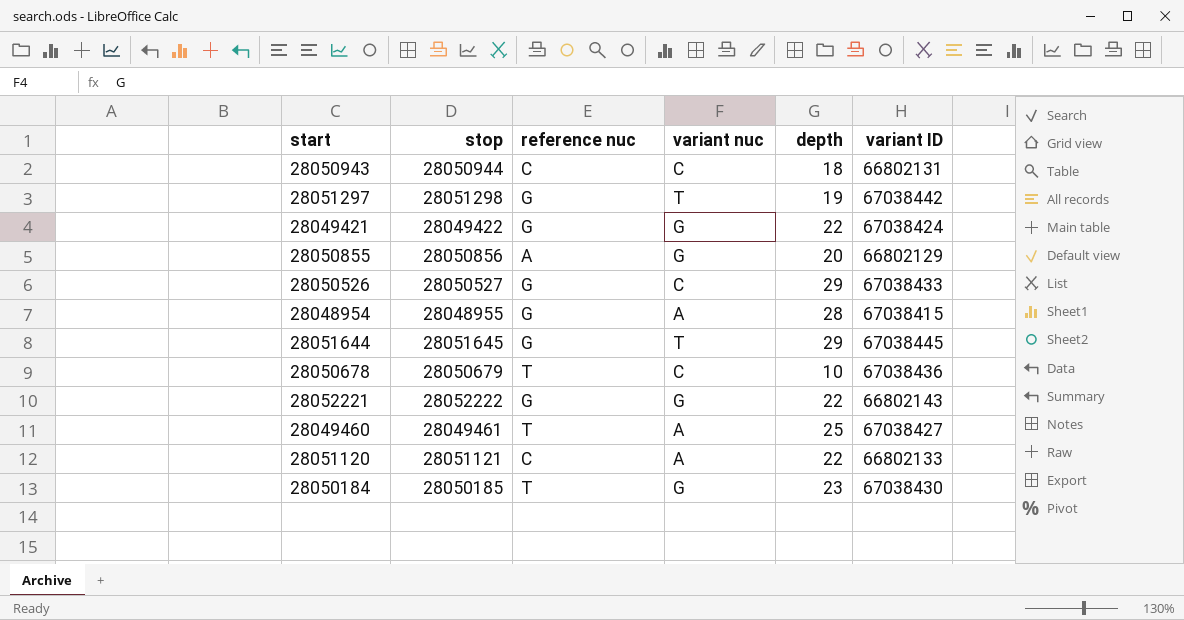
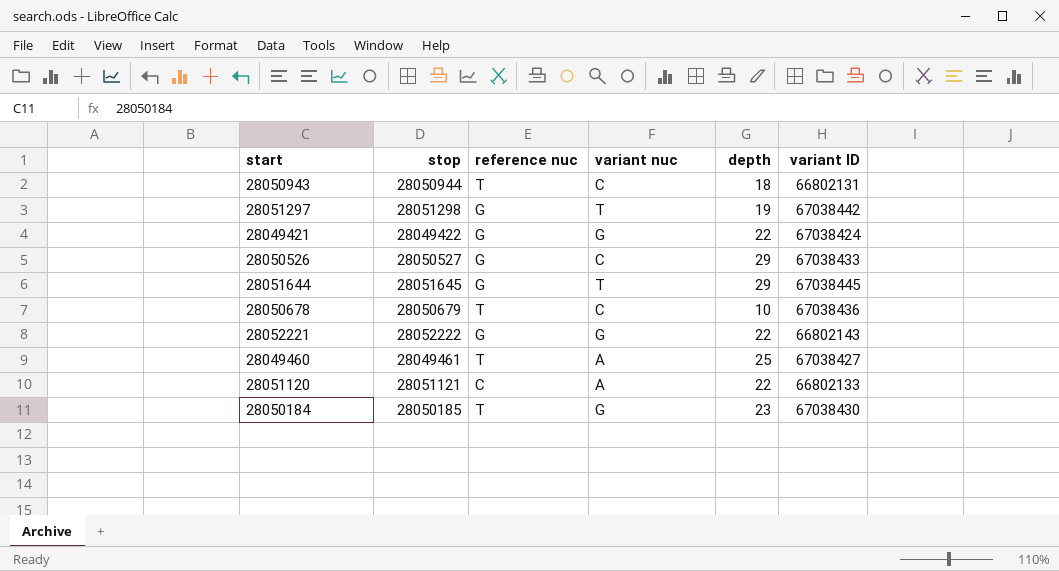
row 28050855: 28050856 | A | G | 20 | 66802129 -> none
row 28048954: 28048955 | G | A | 28 | 67038415 -> none
28050943 | reference nuc: C -> T

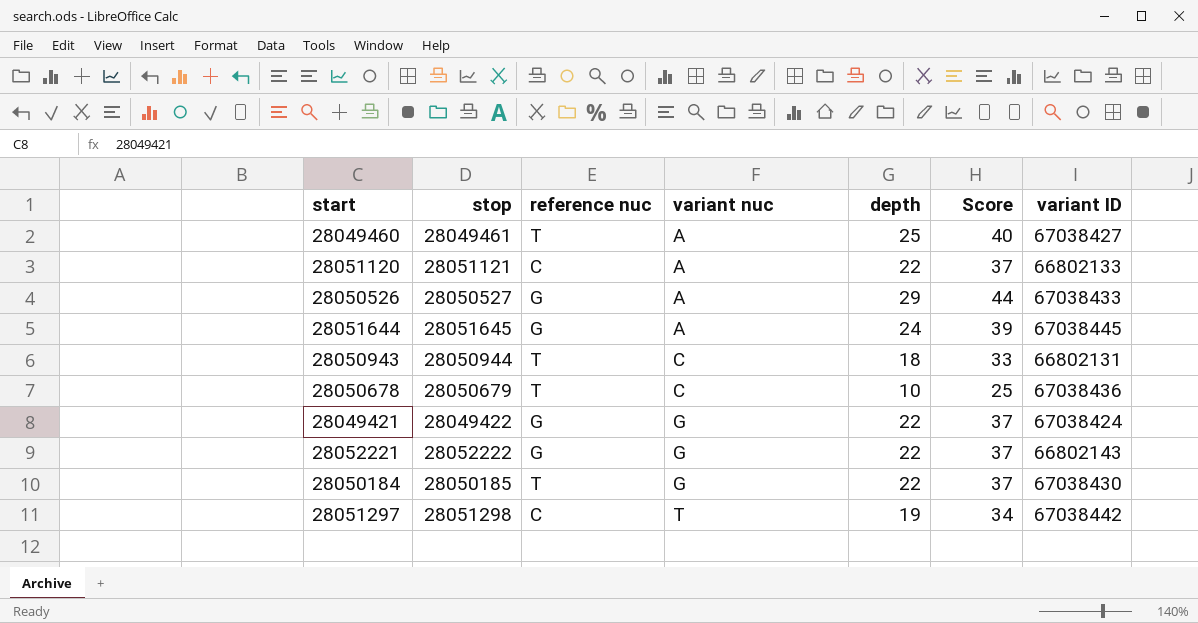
row order: none -> variant nuc ascending
column Score | formula: none -> [depth] + 15
28050526 | variant nuc: C -> A
28051644 | variant nuc: T -> A
28051644 | depth: 29 -> 24
28050184 | depth: 23 -> 22
28051297 | reference nuc: G -> C

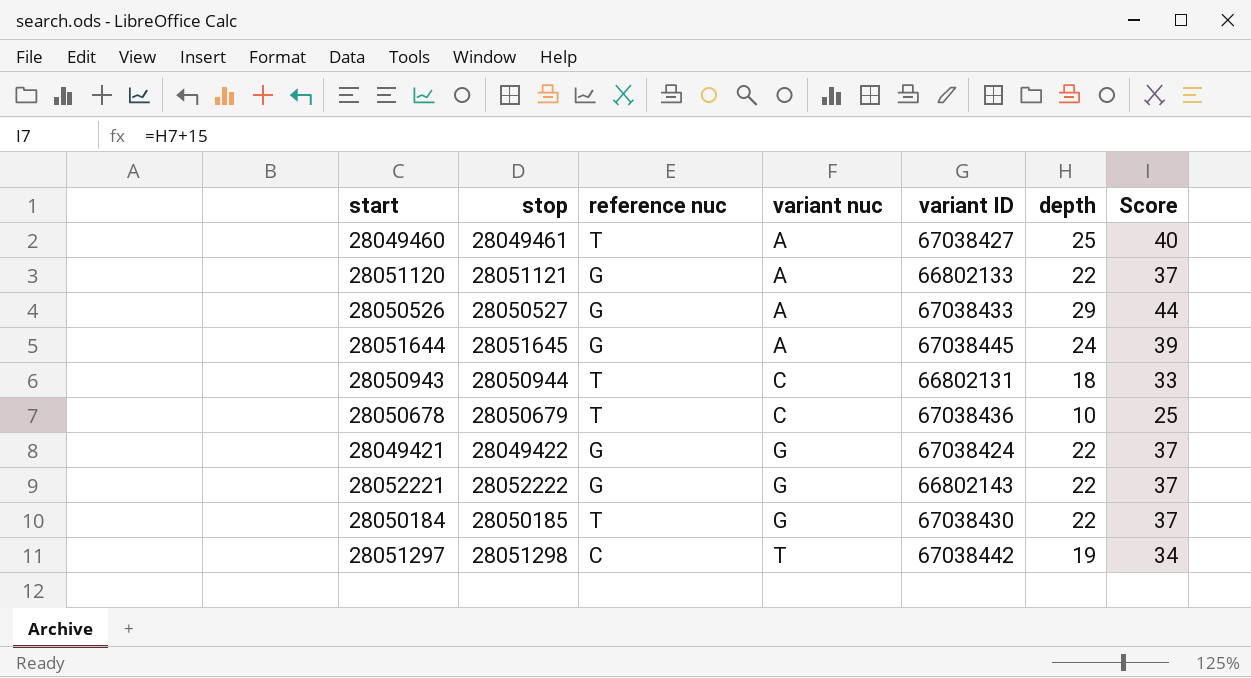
column variant ID | position: 7 -> 5
28051120 | reference nuc: C -> G

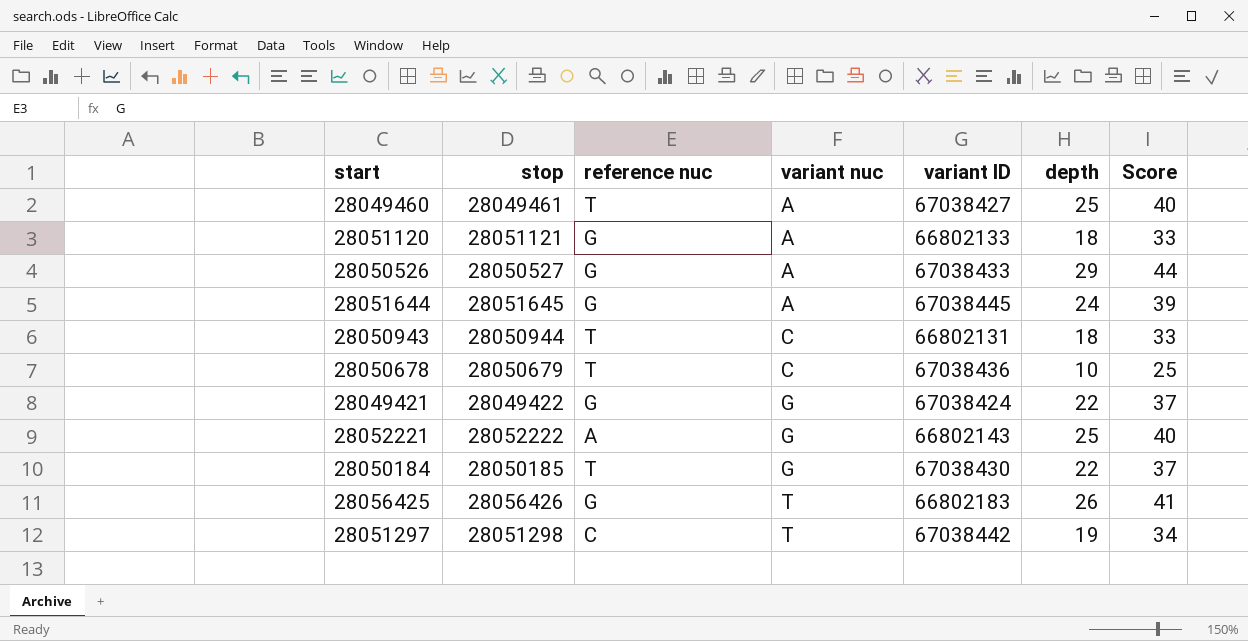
28051120 | depth: 22 -> 18
28051120 | Score: 37 -> 33
28052221 | reference nuc: G -> A
28052221 | depth: 22 -> 25
28052221 | Score: 37 -> 40
row 28056425: none -> 28056426 | G | T | 66802183 | 26 | 41

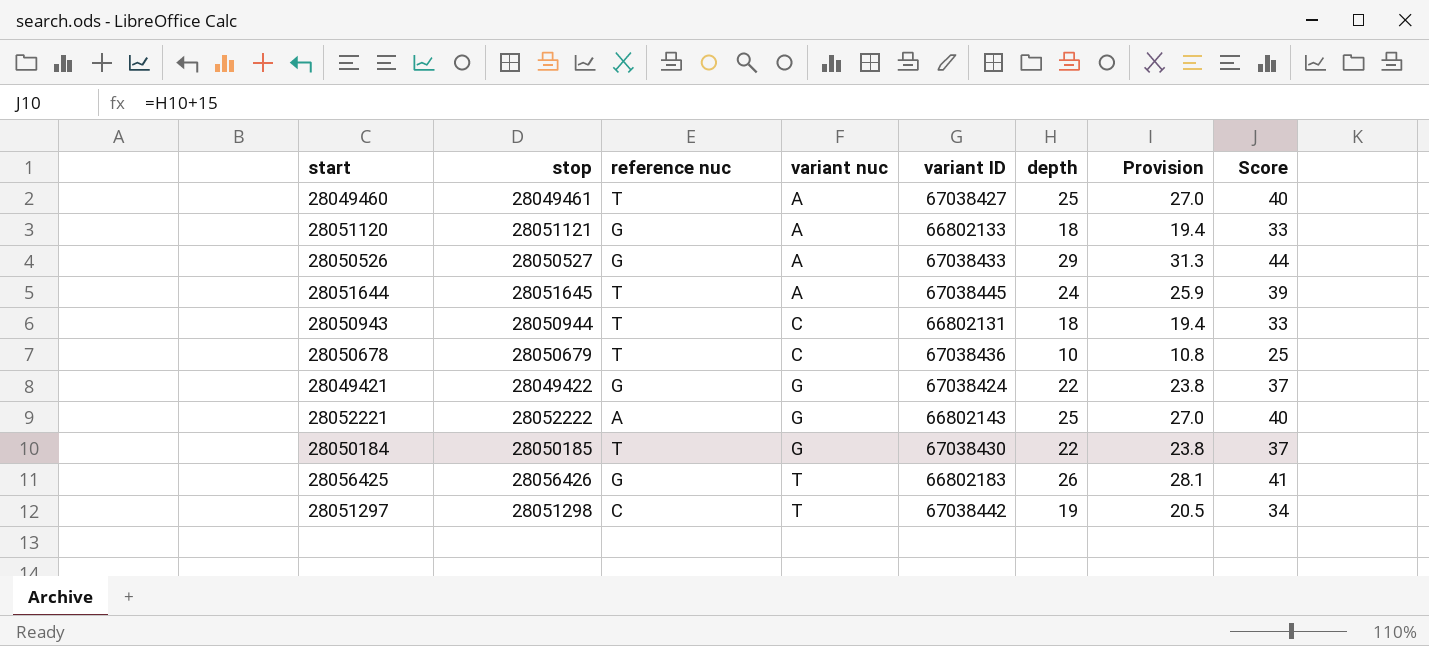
column Provision | formula: none -> [depth] * 1.08
28051644 | reference nuc: G -> T

